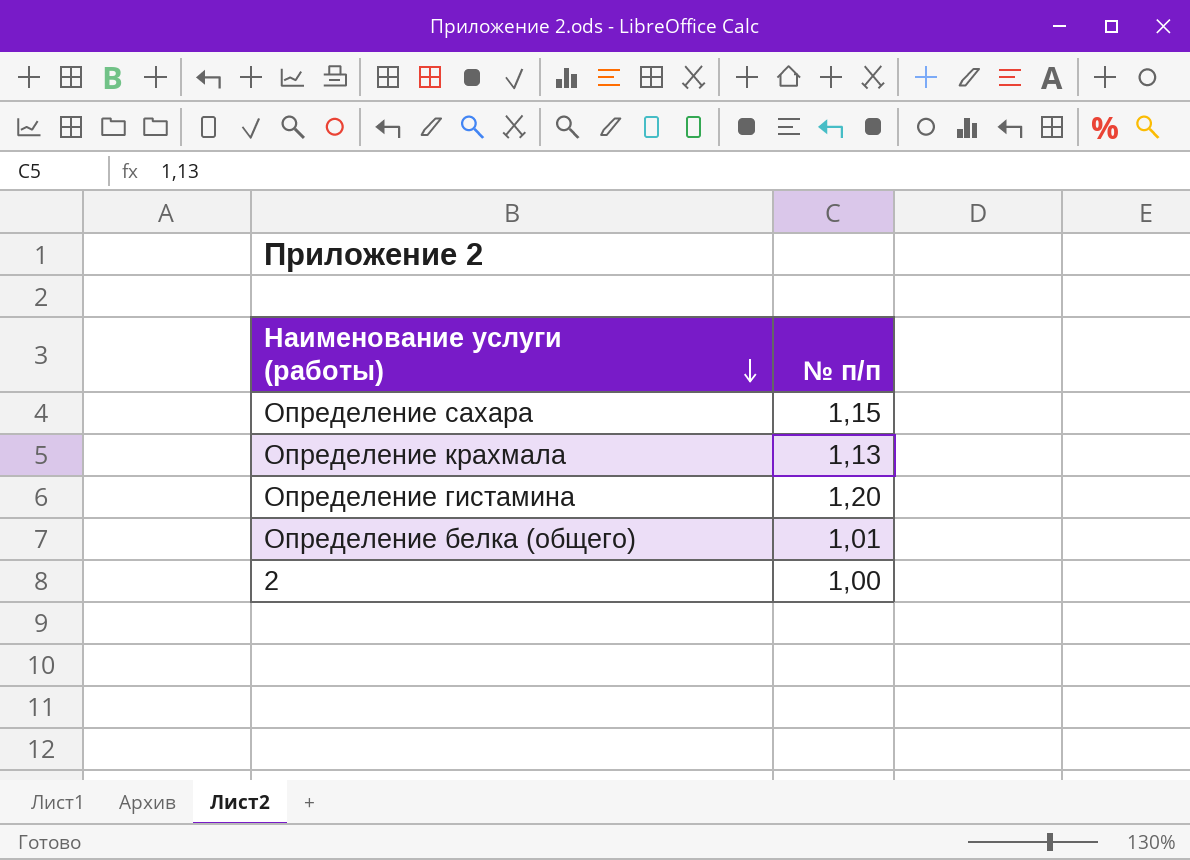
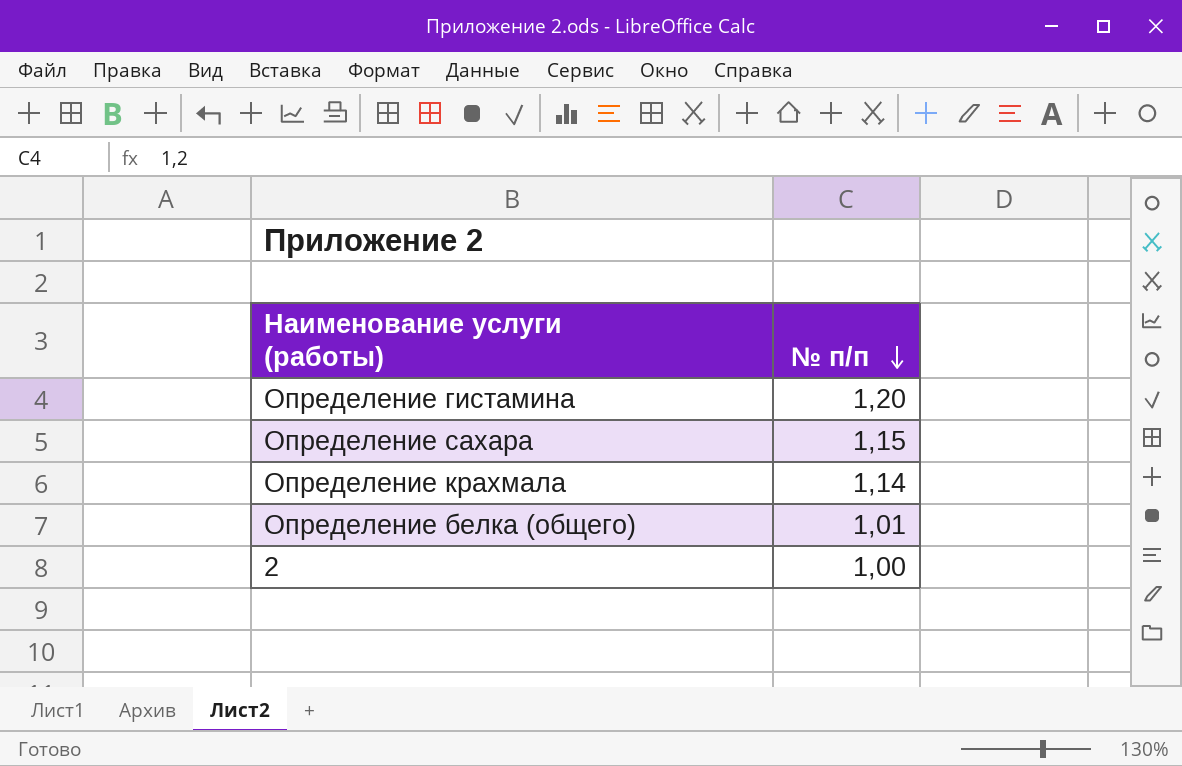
row order: Наименование услуги (работы) descending -> № п/п descending
Определение крахмала | № п/п: 1,13 -> 1,14

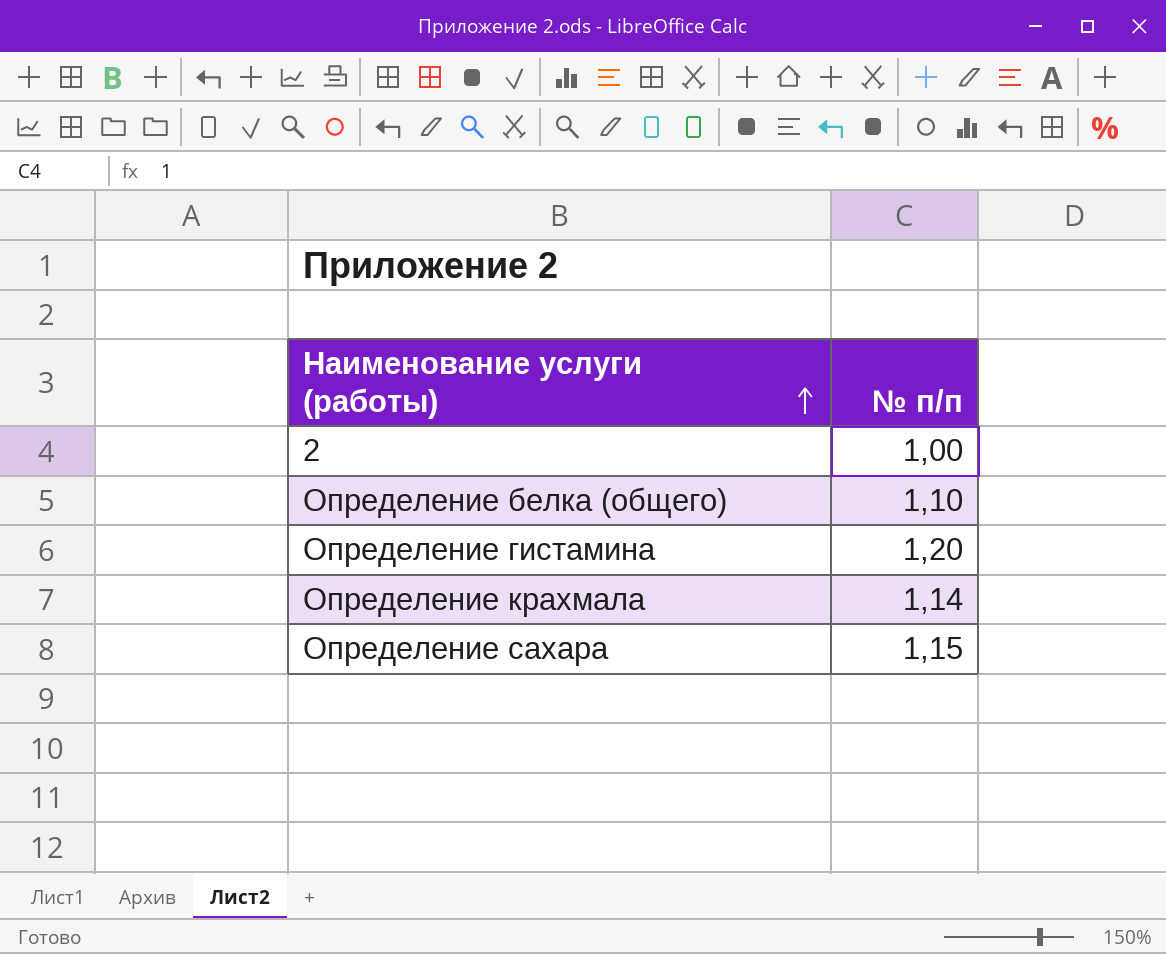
row order: № п/п descending -> Наименование услуги (работы) ascending
Определение белка (общего) | № п/п: 1,01 -> 1,10

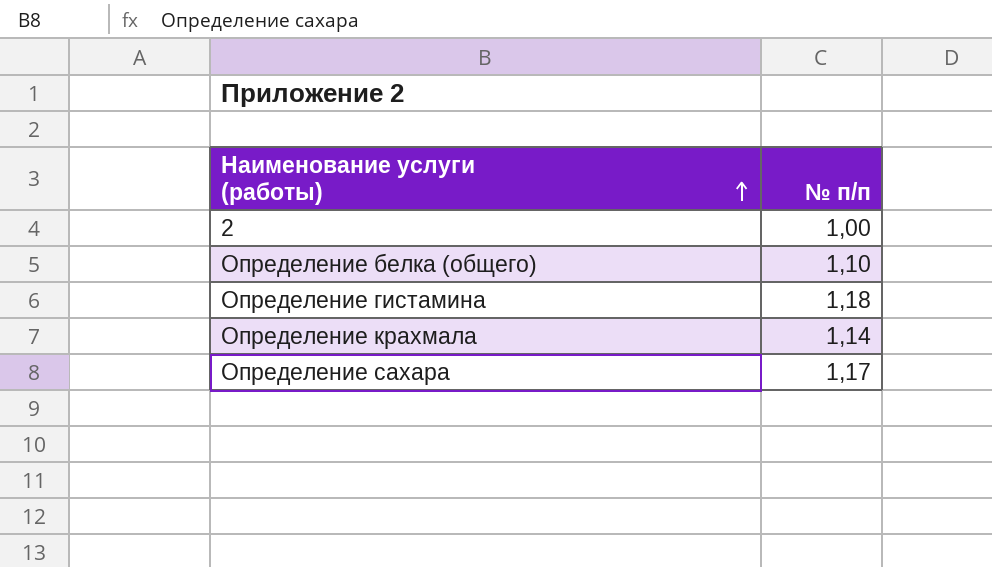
Определение гистамина | № п/п: 1,20 -> 1,18
Определение сахара | № п/п: 1,15 -> 1,17

